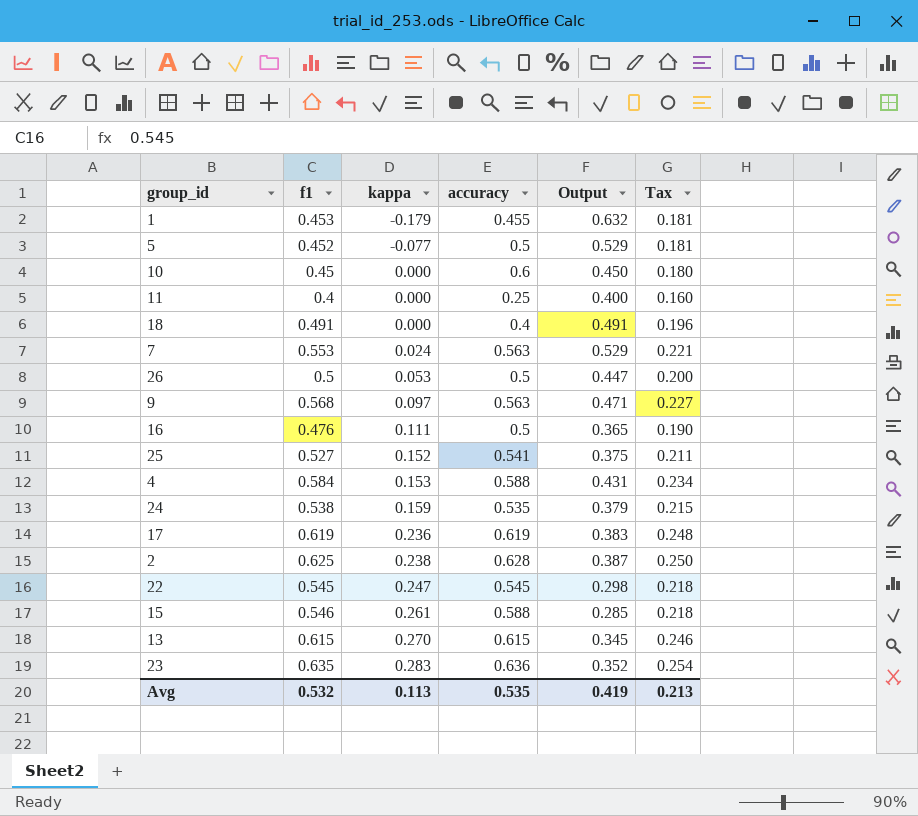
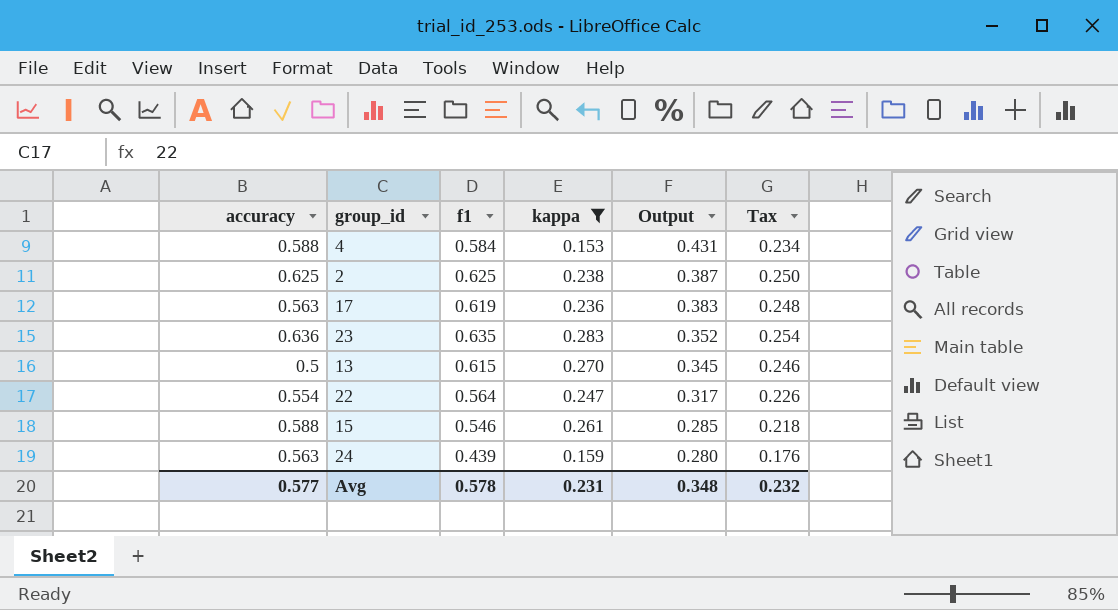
filter: none -> kappa >= 0.153
row order: kappa ascending -> Output descending
column accuracy | position: 4 -> 1
2 | accuracy: 0.628 -> 0.625
17 | accuracy: 0.619 -> 0.563
13 | accuracy: 0.615 -> 0.5
22 | accuracy: 0.545 -> 0.554
22 | f1: 0.545 -> 0.564
22 | Output: 0.298 -> 0.317
22 | Tax: 0.218 -> 0.226
24 | accuracy: 0.535 -> 0.563
24 | f1: 0.538 -> 0.439
24 | Output: 0.379 -> 0.280
24 | Tax: 0.215 -> 0.176
Avg | accuracy: 0.535 -> 0.577
Avg | f1: 0.532 -> 0.578
Avg | kappa: 0.113 -> 0.231
Avg | Output: 0.419 -> 0.348
Avg | Tax: 0.213 -> 0.232

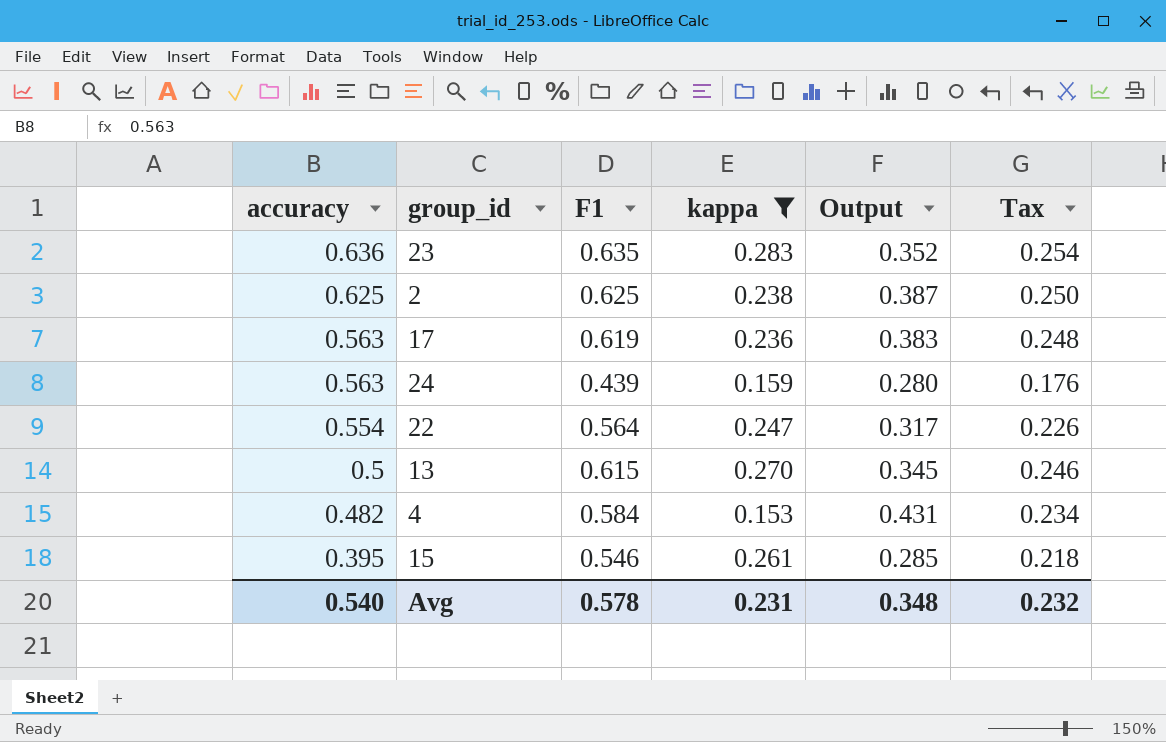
row order: Output descending -> accuracy descending
column name: f1 -> F1
4 | accuracy: 0.588 -> 0.482
15 | accuracy: 0.588 -> 0.395
Avg | accuracy: 0.577 -> 0.540

